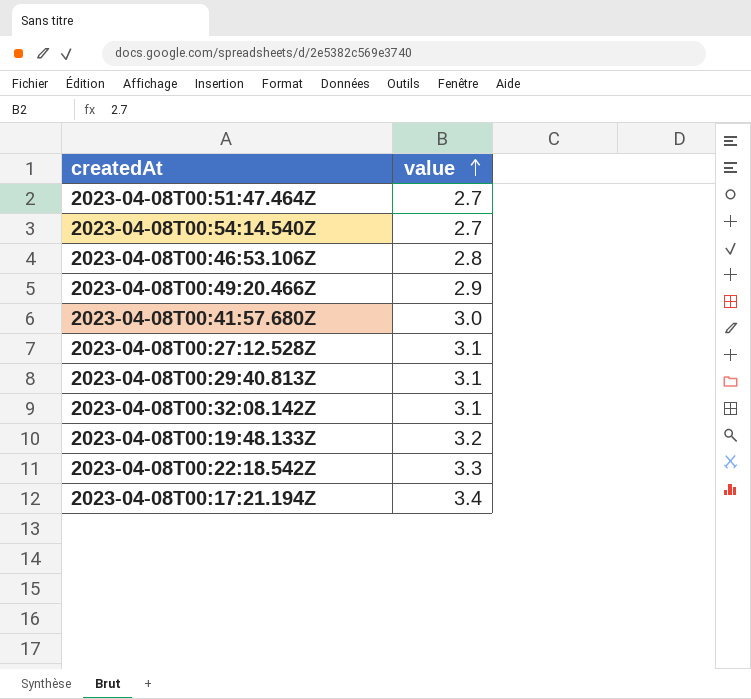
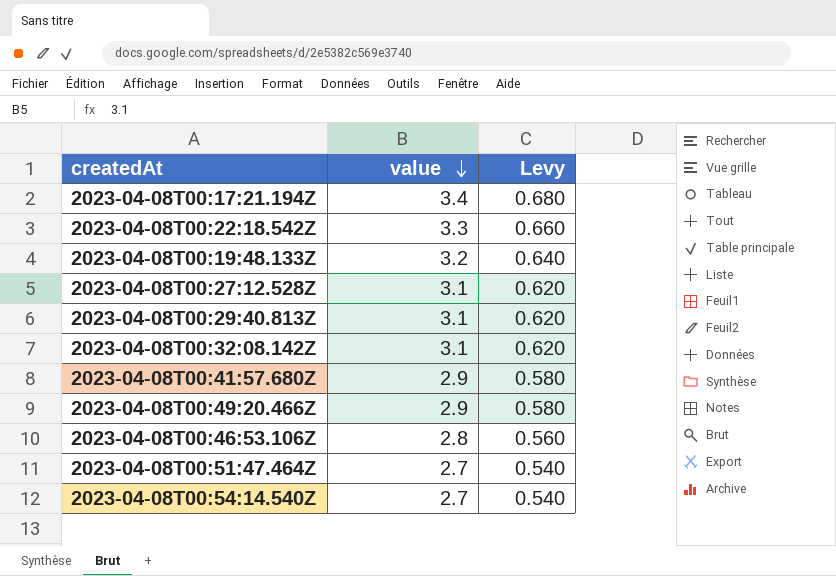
row order: value ascending -> value descending
column Levy | formula: none -> [value] * 0.2
2023-04-08T00:41:57.680Z | value: 3.0 -> 2.9

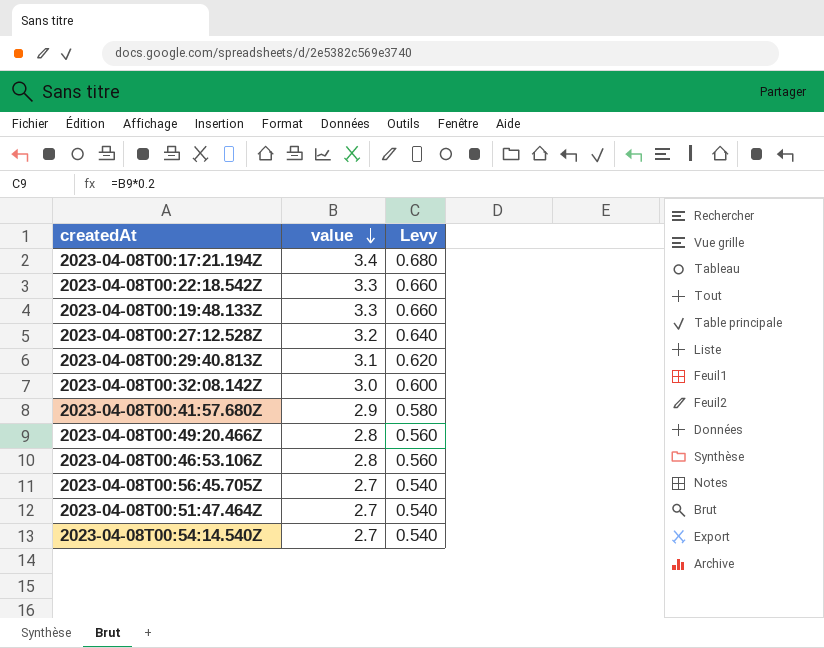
2023-04-08T00:19:48.133Z | value: 3.2 -> 3.3
2023-04-08T00:19:48.133Z | Levy: 0.640 -> 0.660
2023-04-08T00:27:12.528Z | value: 3.1 -> 3.2
2023-04-08T00:27:12.528Z | Levy: 0.620 -> 0.640
2023-04-08T00:32:08.142Z | value: 3.1 -> 3.0
2023-04-08T00:32:08.142Z | Levy: 0.620 -> 0.600
2023-04-08T00:49:20.466Z | value: 2.9 -> 2.8
2023-04-08T00:49:20.466Z | Levy: 0.580 -> 0.560
row 2023-04-08T00:56:45.705Z: none -> 2.7 | 0.540

